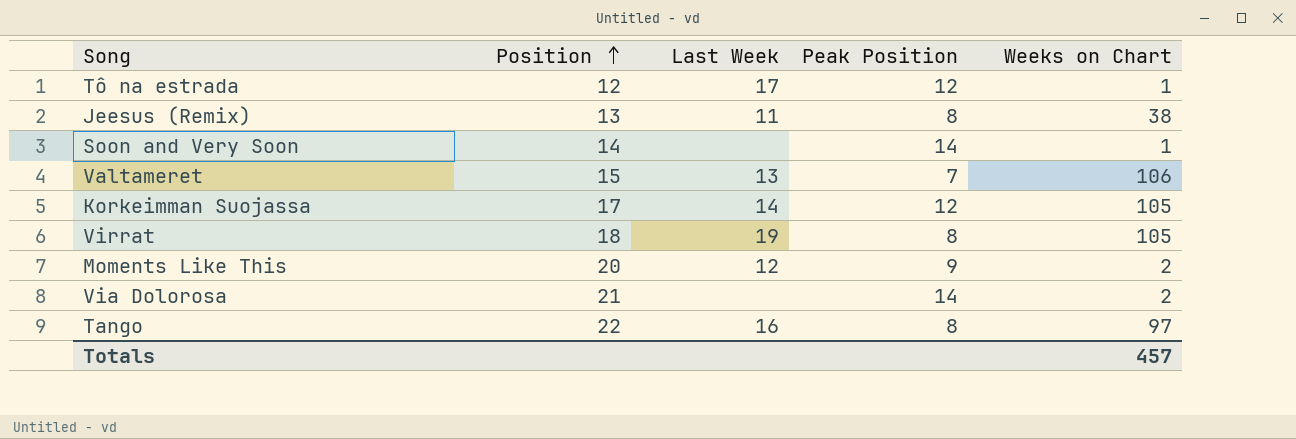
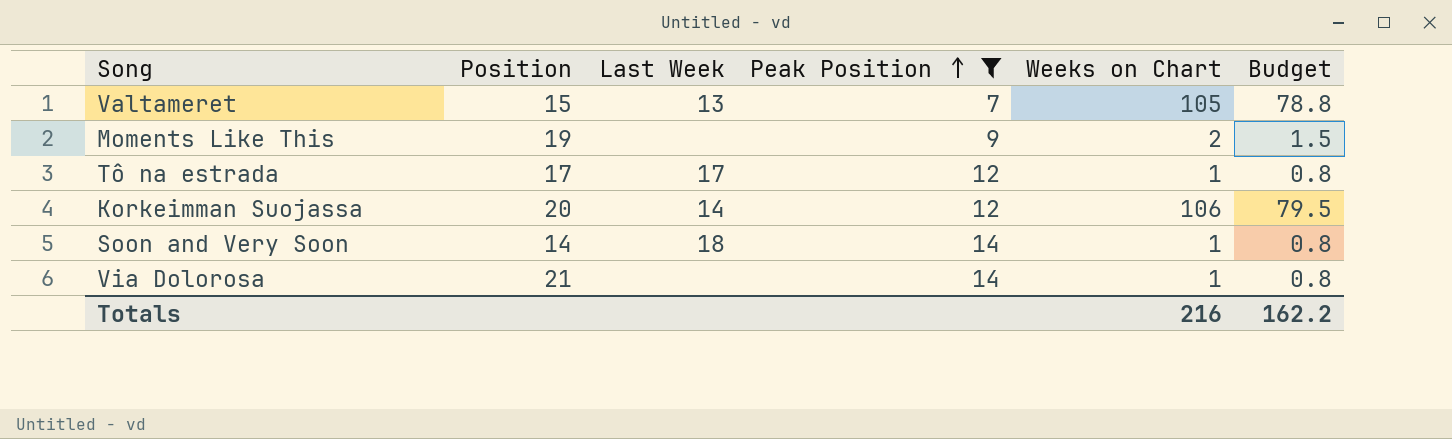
filter: none -> Peak Position != 8
row order: Position ascending -> Peak Position ascending
column Budget | formula: none -> [Weeks on Chart] * 0.75
Valtameret | Weeks on Chart: 106 -> 105
Moments Like This | Position: 20 -> 19
Moments Like This | Last Week: 12 -> none
Tô na estrada | Position: 12 -> 17
Korkeimman Suojassa | Position: 17 -> 20
Korkeimman Suojassa | Weeks on Chart: 105 -> 106
Soon and Very Soon | Last Week: none -> 18
Via Dolorosa | Weeks on Chart: 2 -> 1
Totals | Weeks on Chart: 457 -> 216

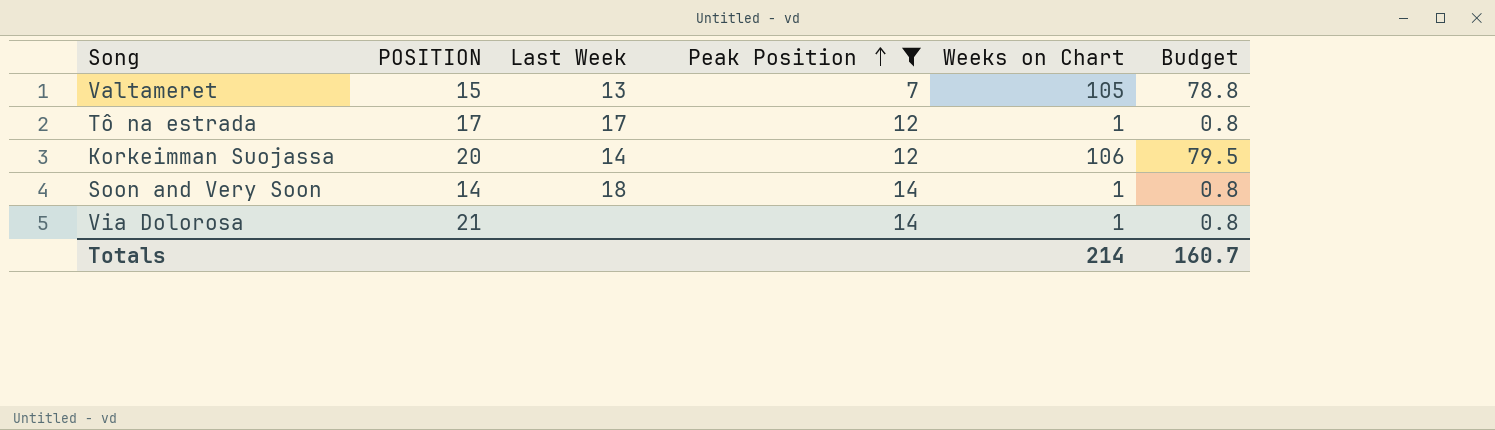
column name: Position -> POSITION
row Moments Like This: 19 | none | 9 | 2 | 1.5 -> none
Totals | Weeks on Chart: 216 -> 214
Totals | Budget: 162.2 -> 160.7

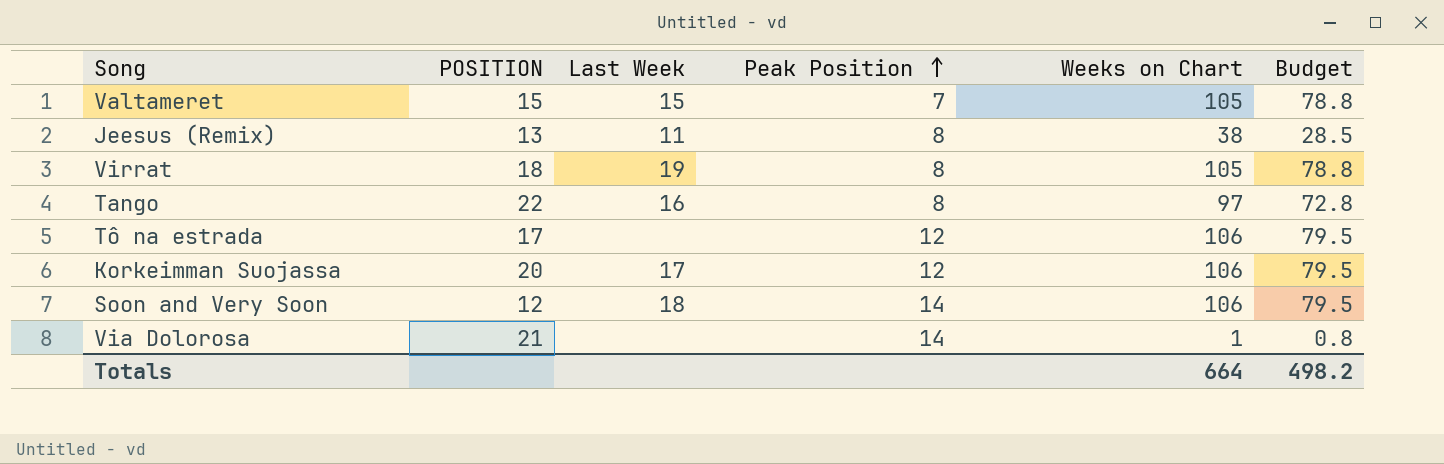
filter: Peak Position != 8 -> none
Valtameret | Last Week: 13 -> 15
Tô na estrada | Last Week: 17 -> none
Tô na estrada | Weeks on Chart: 1 -> 106
Tô na estrada | Budget: 0.8 -> 79.5
Korkeimman Suojassa | Last Week: 14 -> 17
Soon and Very Soon | POSITION: 14 -> 12
Soon and Very Soon | Weeks on Chart: 1 -> 106
Soon and Very Soon | Budget: 0.8 -> 79.5
Totals | Weeks on Chart: 214 -> 664
Totals | Budget: 160.7 -> 498.2

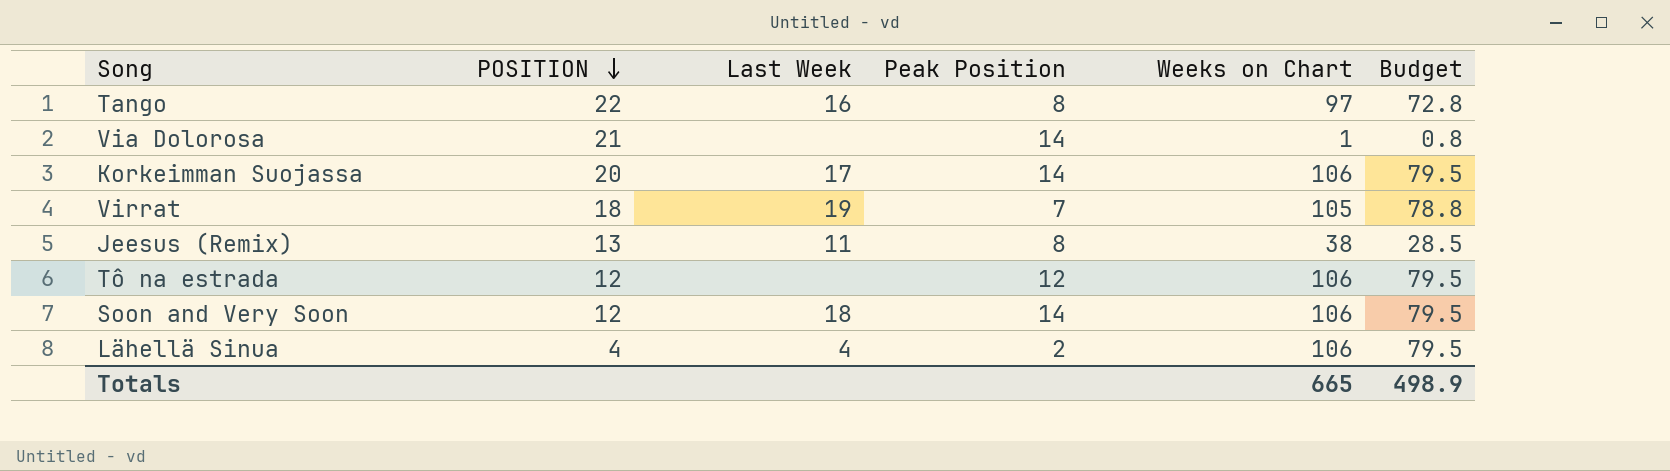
row order: Peak Position ascending -> POSITION descending
row Valtameret: 15 | 15 | 7 | 105 | 78.8 -> none
Korkeimman Suojassa | Peak Position: 12 -> 14
Virrat | Peak Position: 8 -> 7
Tô na estrada | POSITION: 17 -> 12
row Lähellä Sinua: none -> 4 | 4 | 2 | 106 | 79.5
Totals | Weeks on Chart: 664 -> 665
Totals | Budget: 498.2 -> 498.9

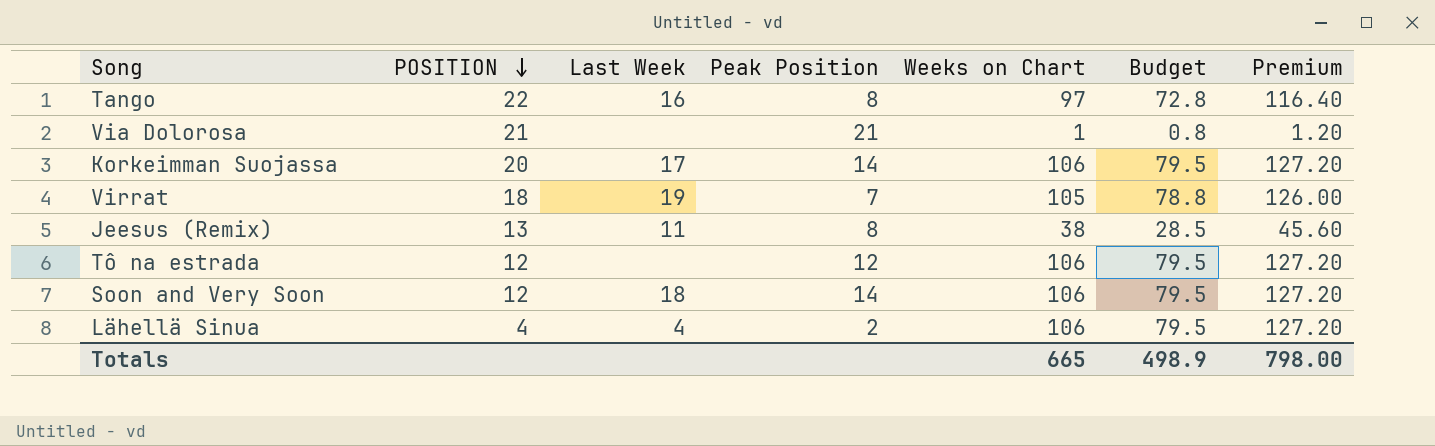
column Premium | formula: none -> [Weeks on Chart] * 1.2
Via Dolorosa | Peak Position: 14 -> 21

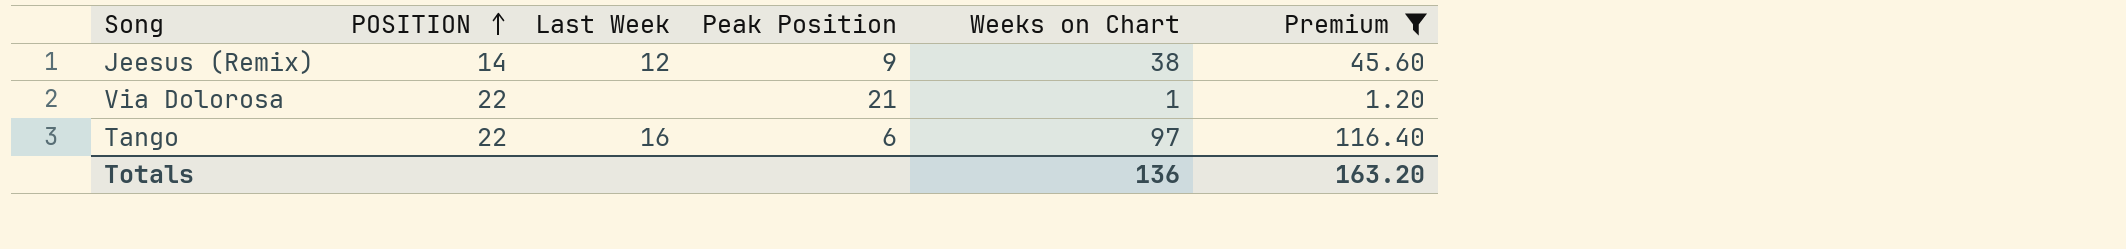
filter: none -> Premium <= 116.40
row order: POSITION descending -> POSITION ascending
column Budget | formula: [Weeks on Chart] * 0.75 -> none
Jeesus (Remix) | POSITION: 13 -> 14
Jeesus (Remix) | Last Week: 11 -> 12
Jeesus (Remix) | Peak Position: 8 -> 9
Via Dolorosa | POSITION: 21 -> 22
Tango | Peak Position: 8 -> 6
Totals | Weeks on Chart: 665 -> 136
Totals | Premium: 798.00 -> 163.20

